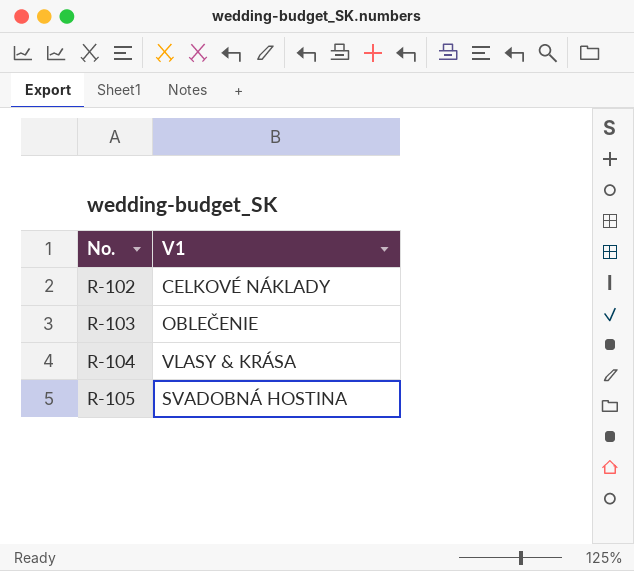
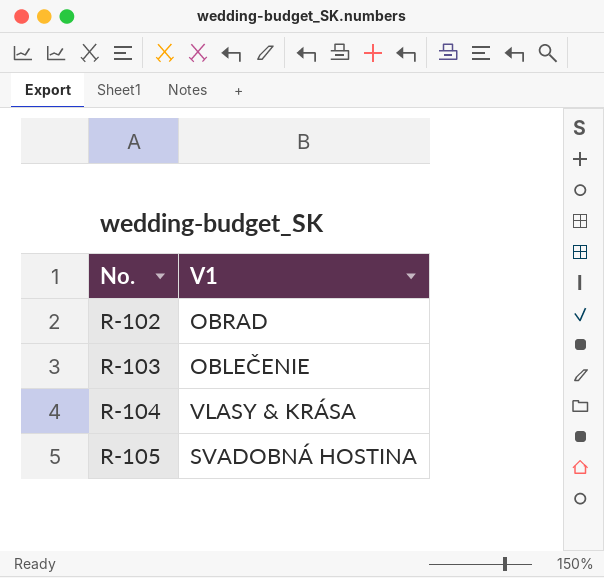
R-102 | V1: CELKOVÉ NÁKLADY -> OBRAD

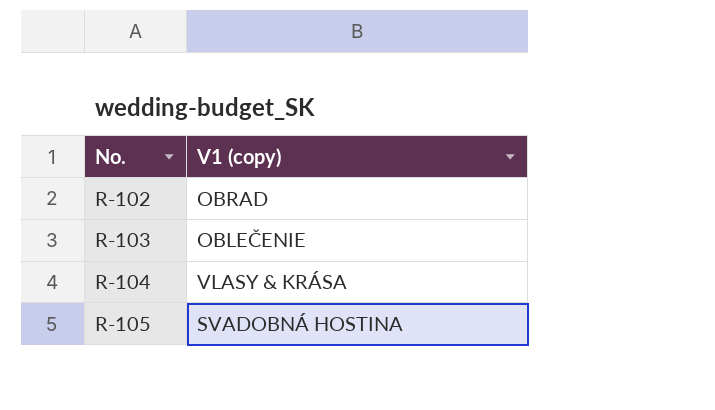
column name: V1 -> V1 (copy)

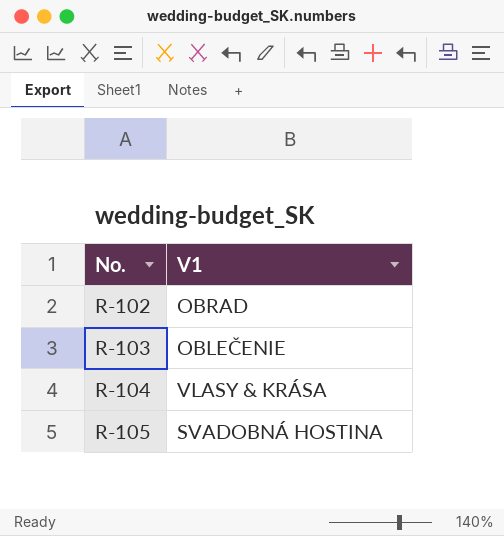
column name: V1 (copy) -> V1

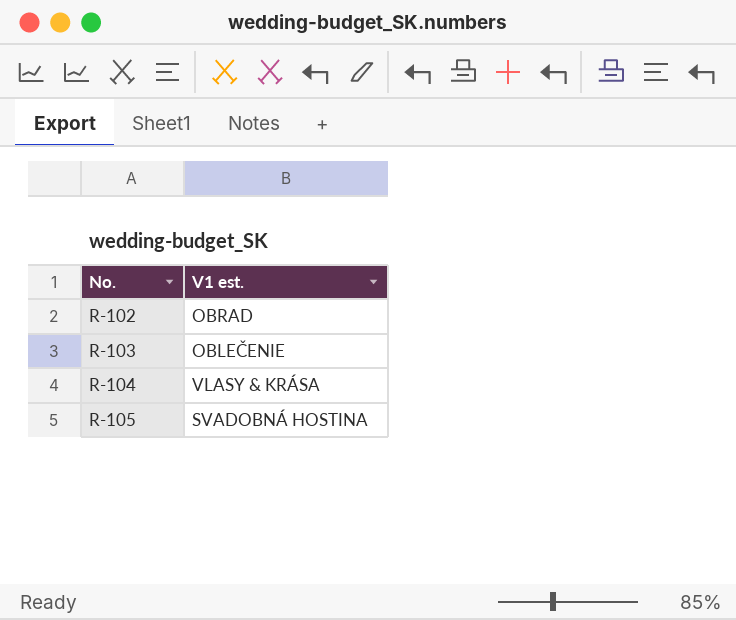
column name: V1 -> V1 est.

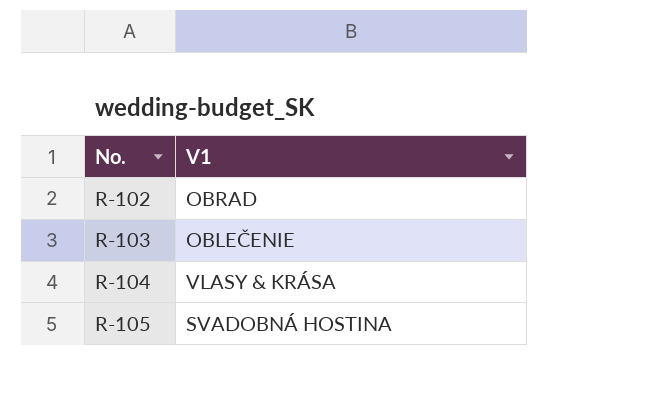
column name: V1 est. -> V1

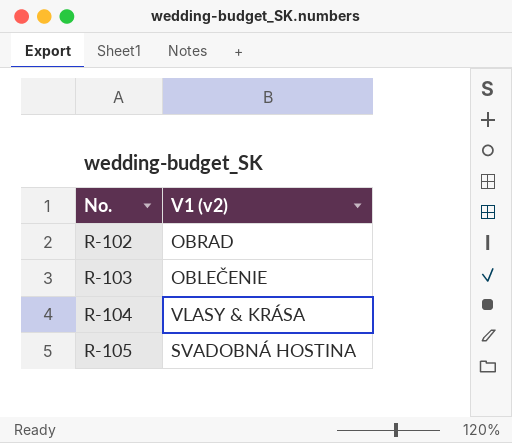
column name: V1 -> V1 (v2)

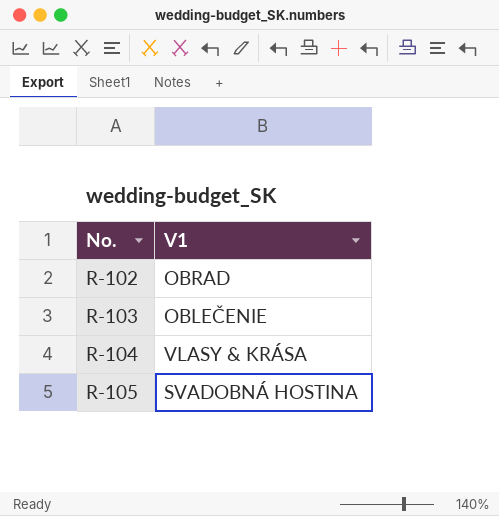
column name: V1 (v2) -> V1

